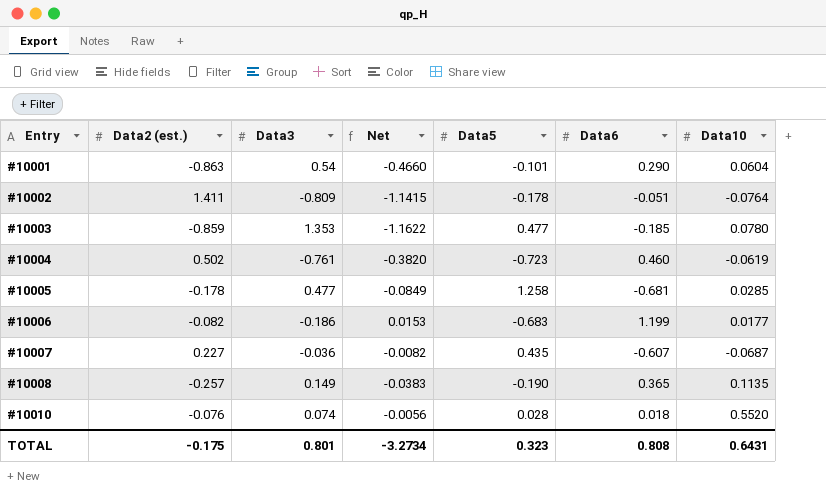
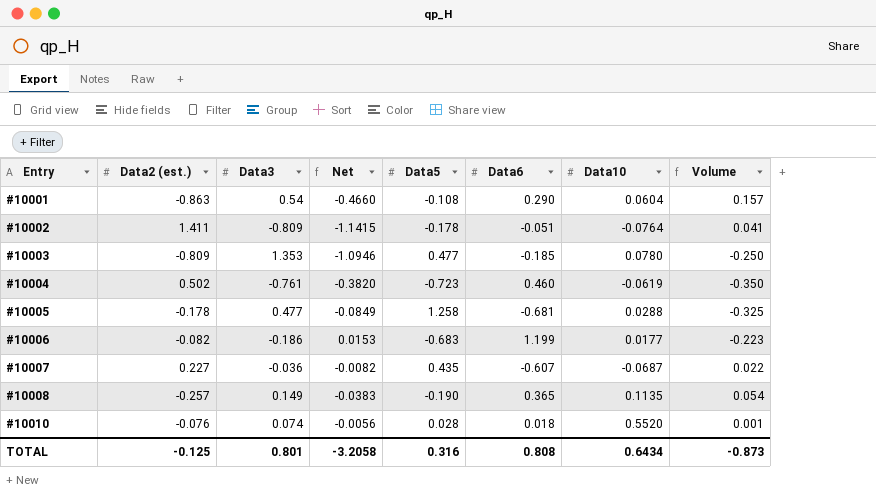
column Volume | formula: none -> [Data3] * [Data6]
#10001 | Data5: -0.101 -> -0.108
#10003 | Data2 (est.): -0.859 -> -0.809
#10003 | Net: -1.1622 -> -1.0946
#10005 | Data10: 0.0285 -> 0.0288
TOTAL | Data2 (est.): -0.175 -> -0.125
TOTAL | Net: -3.2734 -> -3.2058
TOTAL | Data5: 0.323 -> 0.316
TOTAL | Data10: 0.6431 -> 0.6434

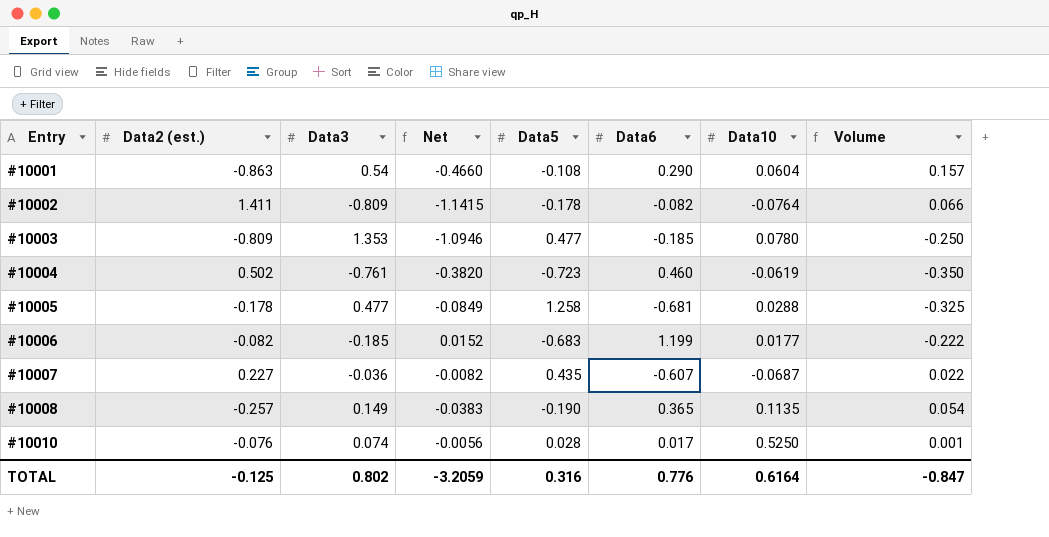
#10002 | Data6: -0.051 -> -0.082
#10002 | Volume: 0.041 -> 0.066
#10006 | Data3: -0.186 -> -0.185
#10006 | Net: 0.0153 -> 0.0152
#10006 | Volume: -0.223 -> -0.222
#10010 | Data6: 0.018 -> 0.017
#10010 | Data10: 0.5520 -> 0.5250
TOTAL | Data3: 0.801 -> 0.802
TOTAL | Net: -3.2058 -> -3.2059
TOTAL | Data6: 0.808 -> 0.776
TOTAL | Data10: 0.6434 -> 0.6164
TOTAL | Volume: -0.873 -> -0.847

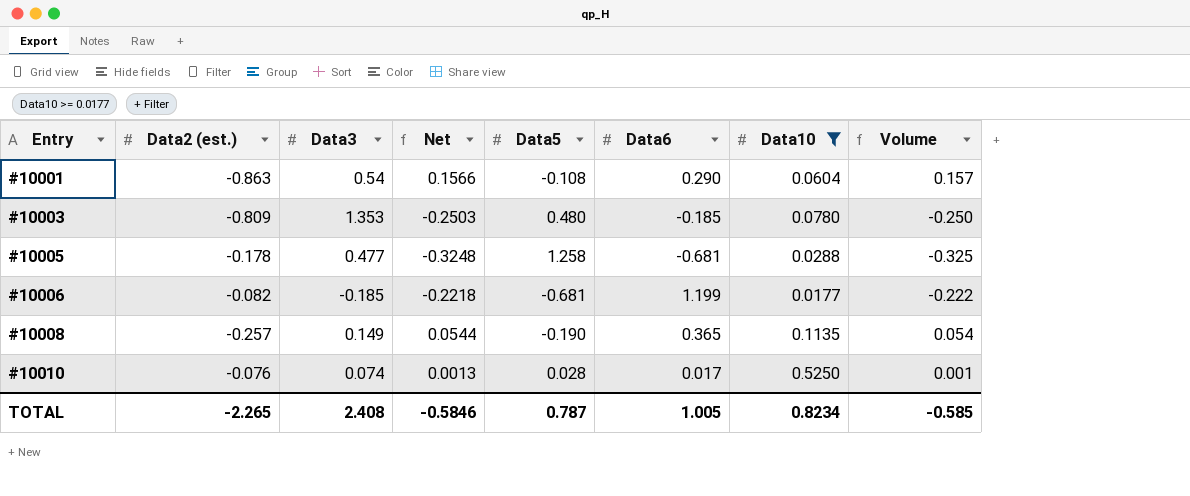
filter: none -> Data10 >= 0.0177
column Net | formula: [Data2 (est.)] * [Data3] -> [Data3] * [Data6]
#10003 | Data5: 0.477 -> 0.480
#10006 | Data5: -0.683 -> -0.681
TOTAL | Data2 (est.): -0.125 -> -2.265
TOTAL | Data3: 0.802 -> 2.408
TOTAL | Net: -3.2059 -> -0.5846
TOTAL | Data5: 0.316 -> 0.787
TOTAL | Data6: 0.776 -> 1.005
TOTAL | Data10: 0.6164 -> 0.8234
TOTAL | Volume: -0.847 -> -0.585

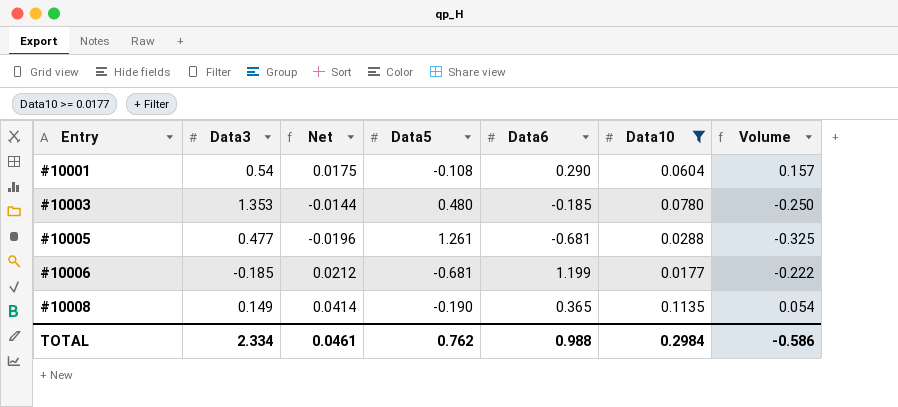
column Data2 (est.) | position: 2 -> none
column Net | formula: [Data3] * [Data6] -> [Data6] * [Data10]
row #10010: -0.076 | 0.074 | 0.0013 | 0.028 | 0.017 | 0.5250 | 0.001 -> none
#10005 | Data5: 1.258 -> 1.261
TOTAL | Data3: 2.408 -> 2.334
TOTAL | Net: -0.5846 -> 0.0461
TOTAL | Data5: 0.787 -> 0.762
TOTAL | Data6: 1.005 -> 0.988
TOTAL | Data10: 0.8234 -> 0.2984
TOTAL | Volume: -0.585 -> -0.586

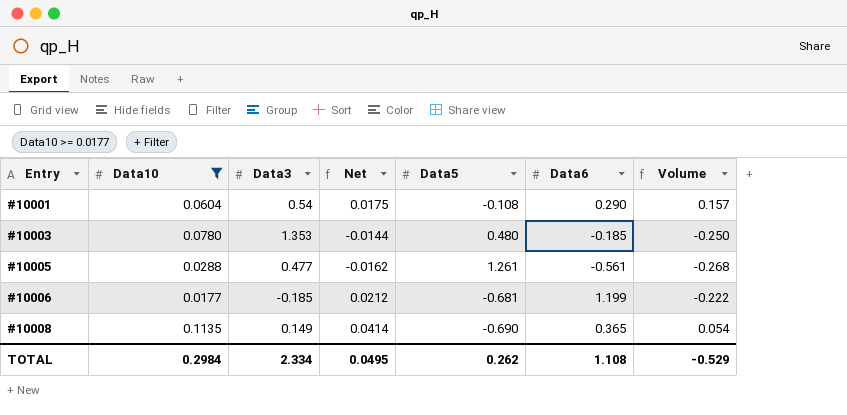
column Data10 | position: 6 -> 2
#10005 | Net: -0.0196 -> -0.0162
#10005 | Data6: -0.681 -> -0.561
#10005 | Volume: -0.325 -> -0.268
#10008 | Data5: -0.190 -> -0.690
TOTAL | Net: 0.0461 -> 0.0495
TOTAL | Data5: 0.762 -> 0.262
TOTAL | Data6: 0.988 -> 1.108
TOTAL | Volume: -0.586 -> -0.529

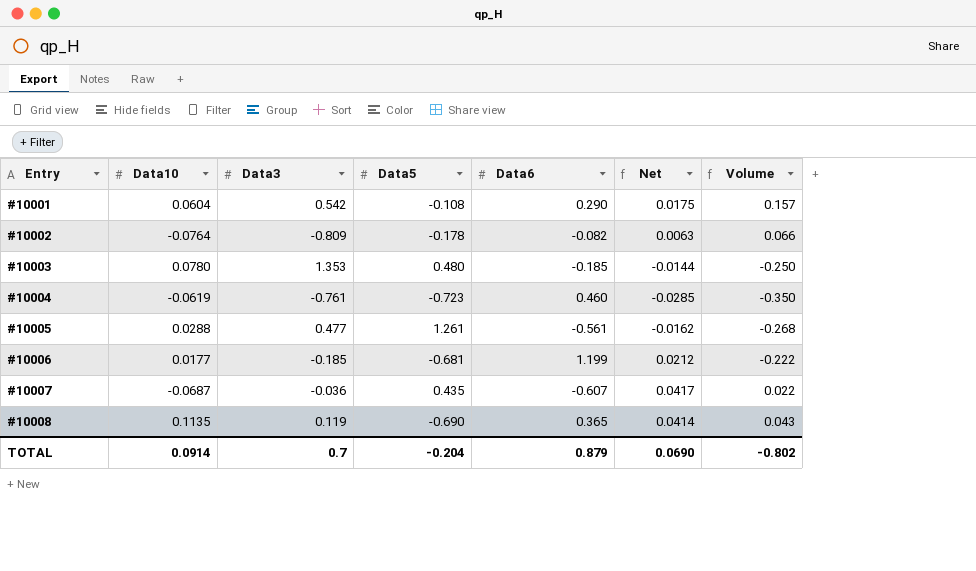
filter: Data10 >= 0.0177 -> none
column Net | position: 4 -> 6
#10001 | Data3: 0.54 -> 0.542
#10008 | Data3: 0.149 -> 0.119
#10008 | Volume: 0.054 -> 0.043
TOTAL | Data10: 0.2984 -> 0.0914
TOTAL | Data3: 2.334 -> 0.7
TOTAL | Data5: 0.262 -> -0.204
TOTAL | Data6: 1.108 -> 0.879
TOTAL | Net: 0.0495 -> 0.0690
TOTAL | Volume: -0.529 -> -0.802

